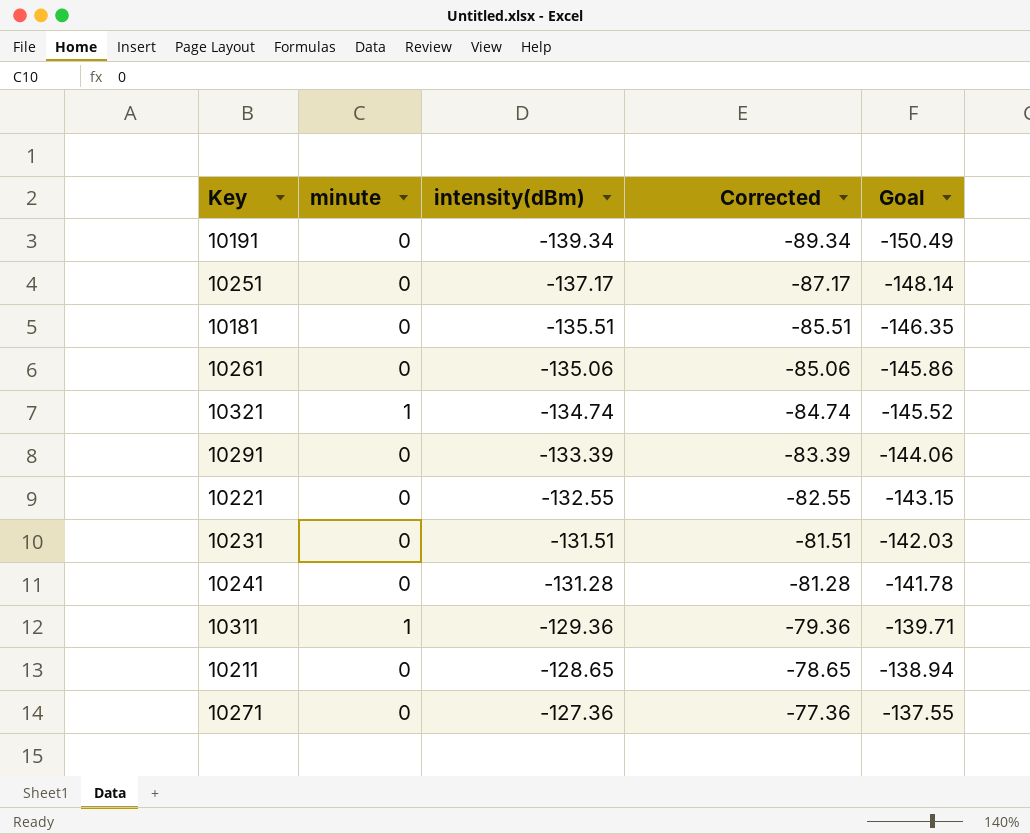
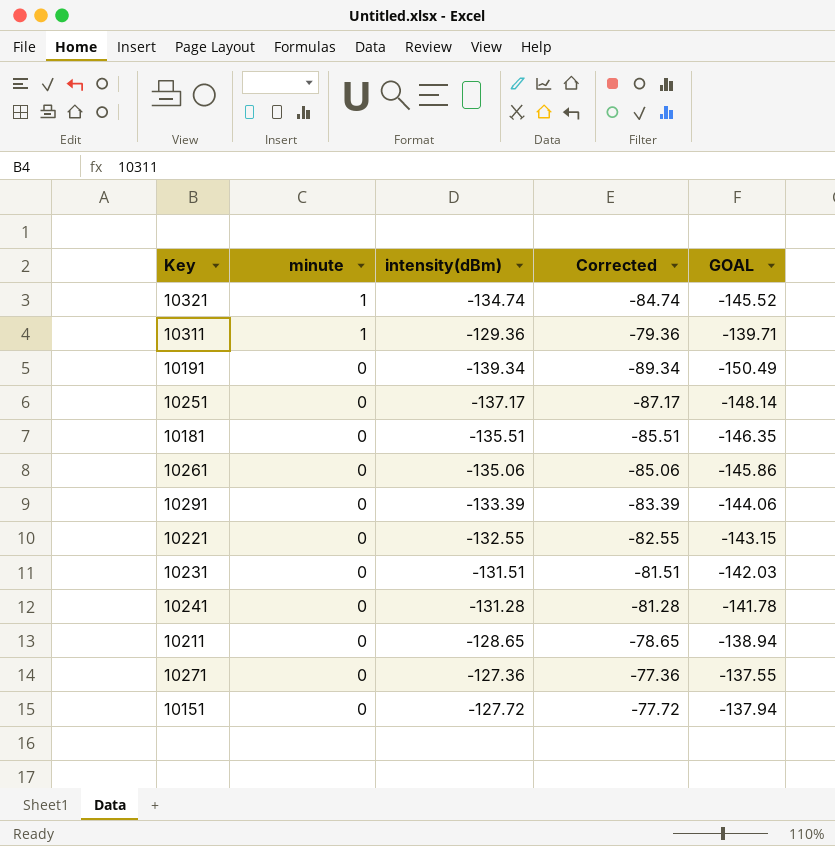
row order: intensity(dBm) ascending -> minute descending
column name: Goal -> GOAL
row 10151: none -> 0 | -127.72 | -77.72 | -137.94

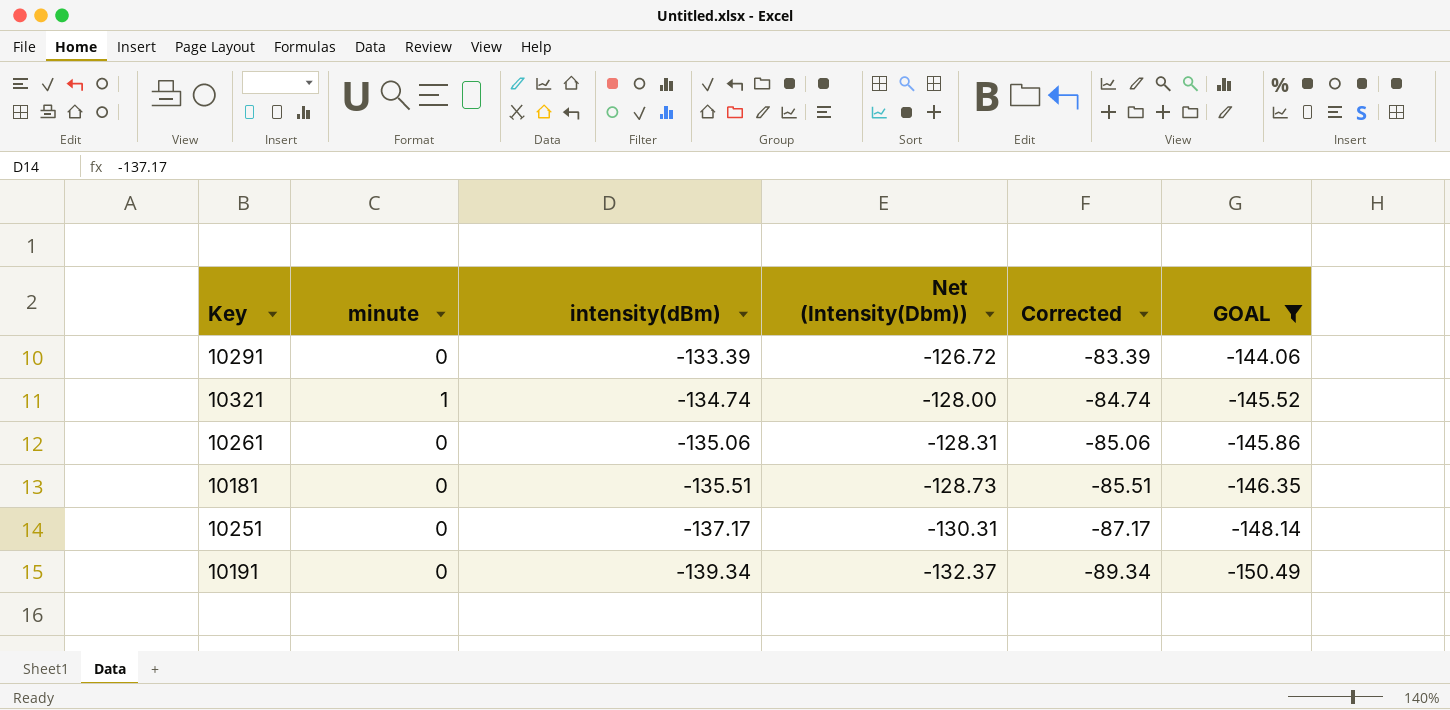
filter: none -> GOAL <= -144.06
row order: minute descending -> intensity(dBm) descending
column Net (Intensity(Dbm)) | formula: none -> [intensity(dBm)] * 0.95

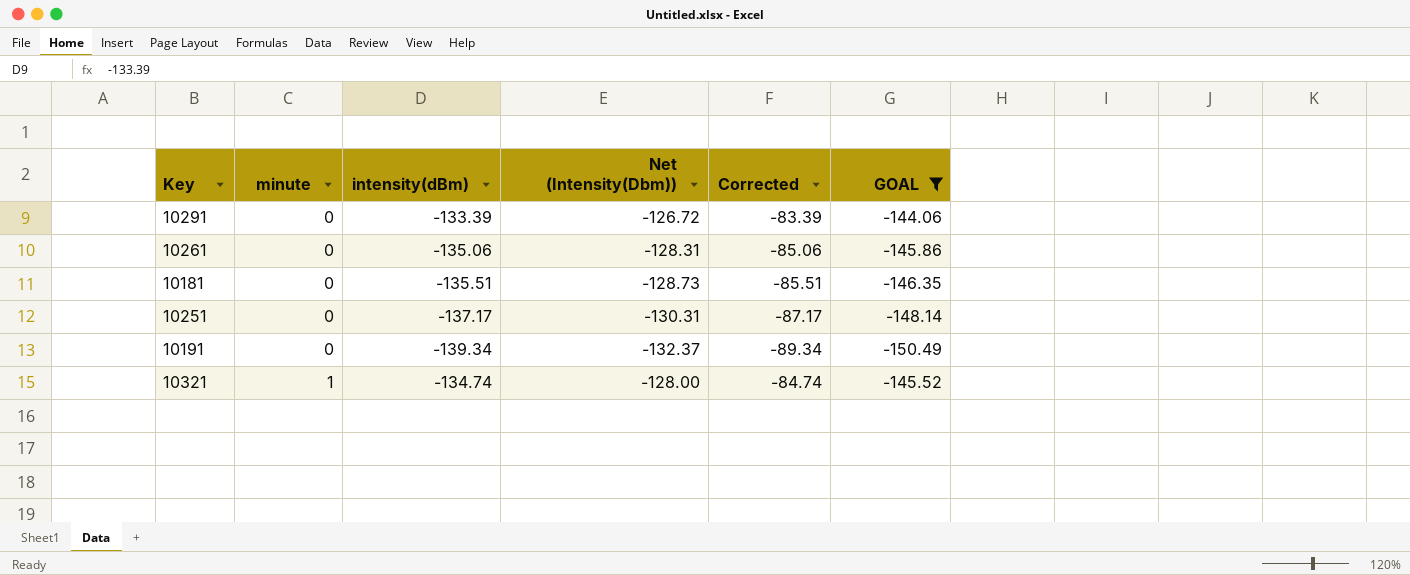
row order: intensity(dBm) descending -> minute ascending

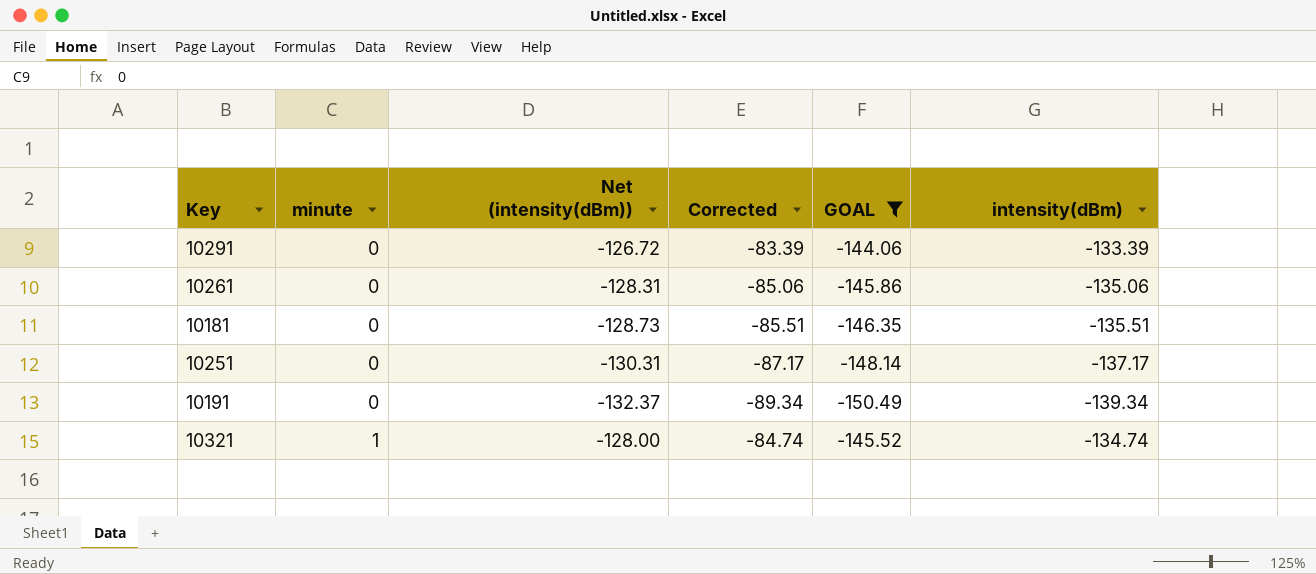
column name: Net (Intensity(Dbm)) -> Net (intensity(dBm))
column intensity(dBm) | position: 3 -> 6

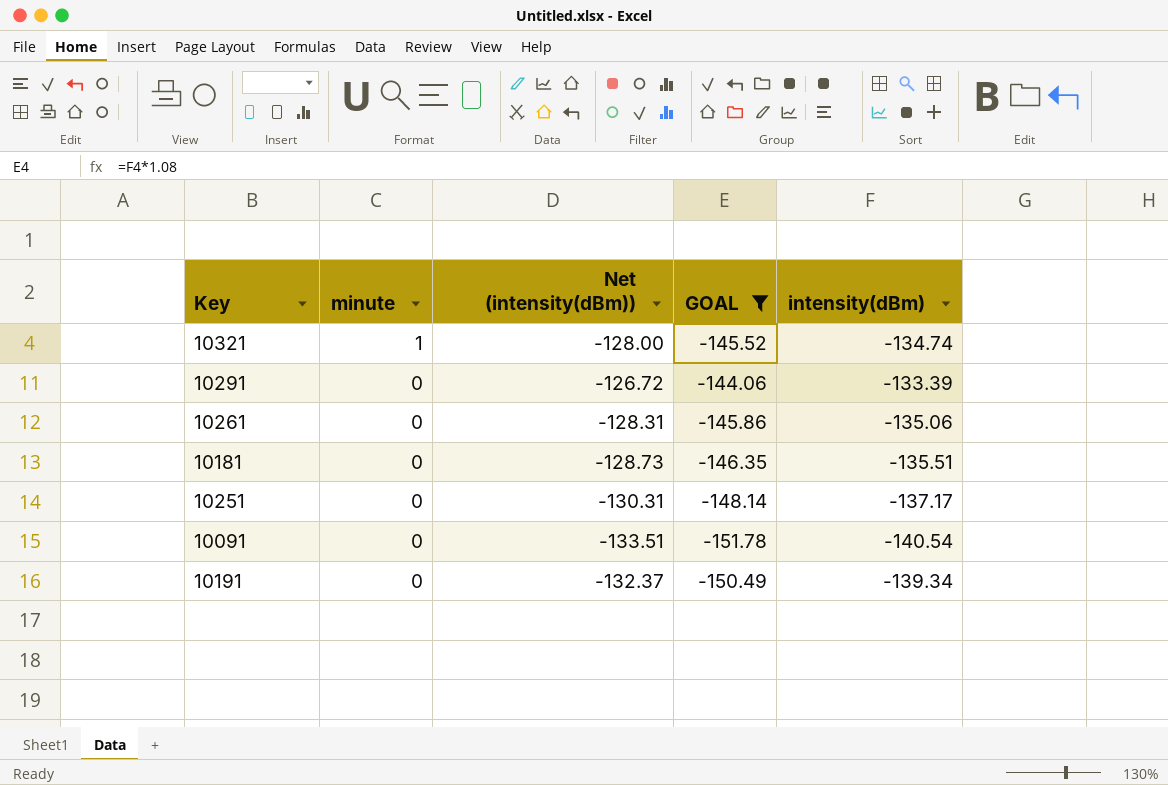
row order: minute ascending -> minute descending
column Corrected | formula: [intensity(dBm)] + 50 -> none
row 10091: none -> 0 | -133.51 | -151.78 | -140.54

